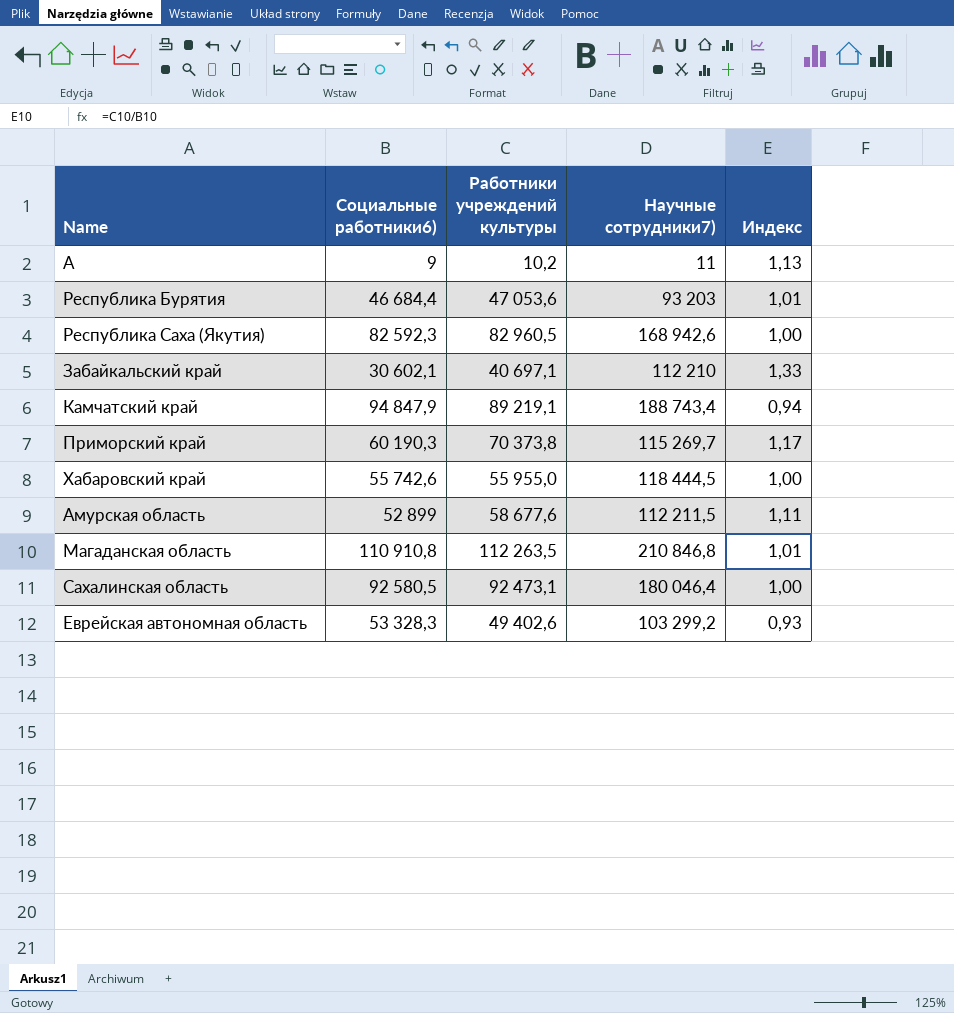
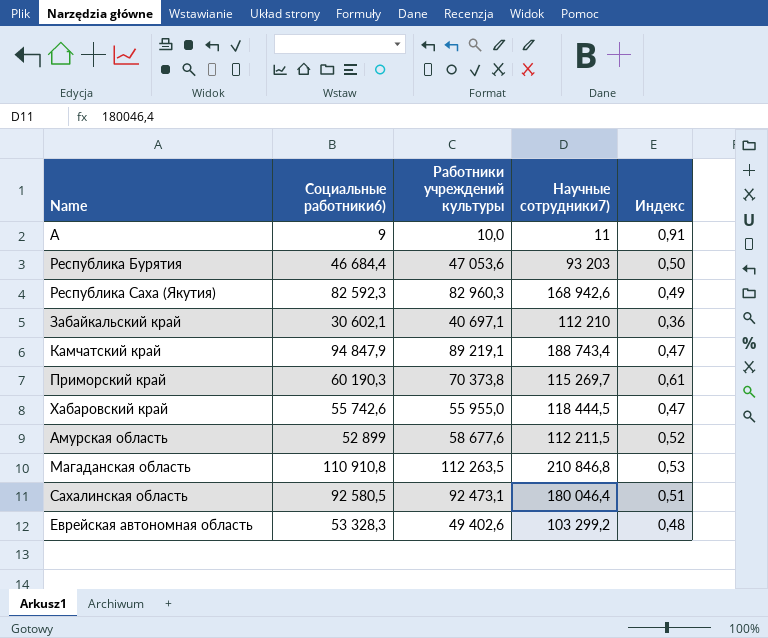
column Индекс | formula: [Работники учреждений культуры] / [Социальные работники6)] -> [Работники учреждений культуры] / [Научные сотрудники7)]
А | Работники учреждений культуры: 10,2 -> 10,0
Республика Саха (Якутия) | Работники учреждений культуры: 82 960,5 -> 82 960,3

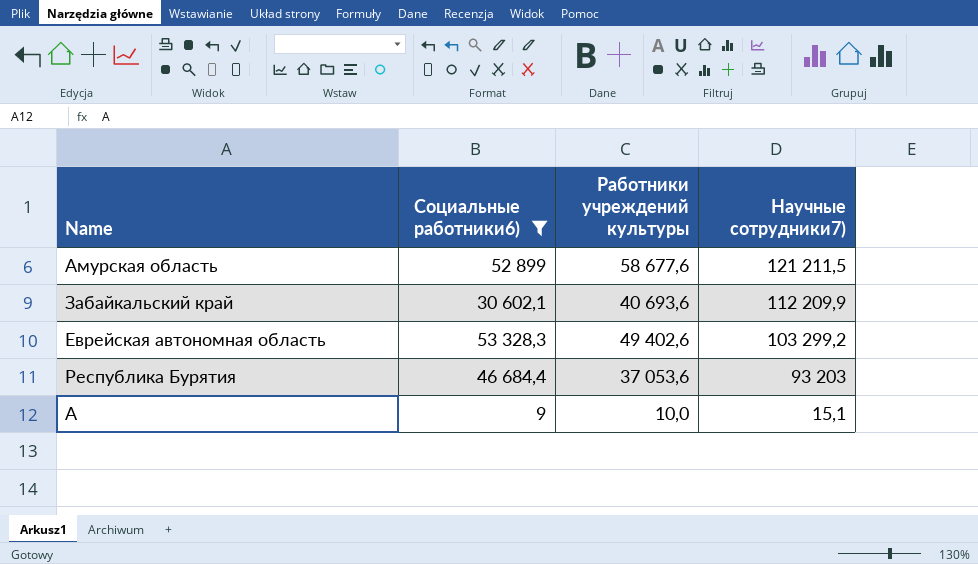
filter: none -> Социальные работники6) <= 53 328,3
row order: none -> Научные сотрудники7) descending
column Индекс | formula: [Работники учреждений культуры] / [Научные сотрудники7)] -> none
Амурская область | Научные сотрудники7): 112 211,5 -> 121 211,5
Забайкальский край | Работники учреждений культуры: 40 697,1 -> 40 693,6
Забайкальский край | Научные сотрудники7): 112 210 -> 112 209,9
Республика Бурятия | Работники учреждений культуры: 47 053,6 -> 37 053,6
А | Научные сотрудники7): 11 -> 15,1

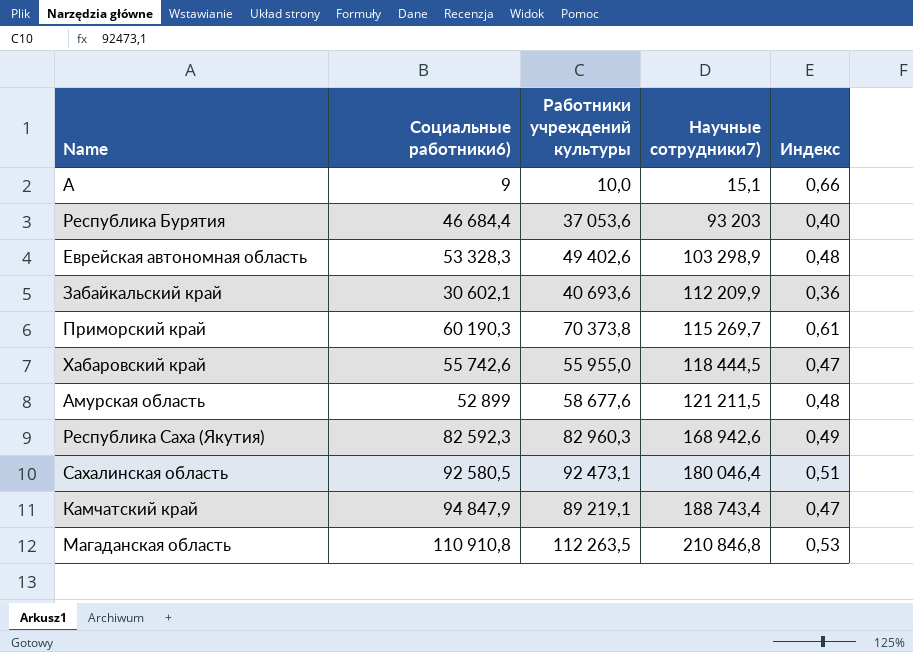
filter: Социальные работники6) <= 53 328,3 -> none
row order: Научные сотрудники7) descending -> Научные сотрудники7) ascending
column Индекс | formula: none -> [Работники учреждений культуры] / [Научные сотрудники7)]
Еврейская автономная область | Научные сотрудники7): 103 299,2 -> 103 298,9

